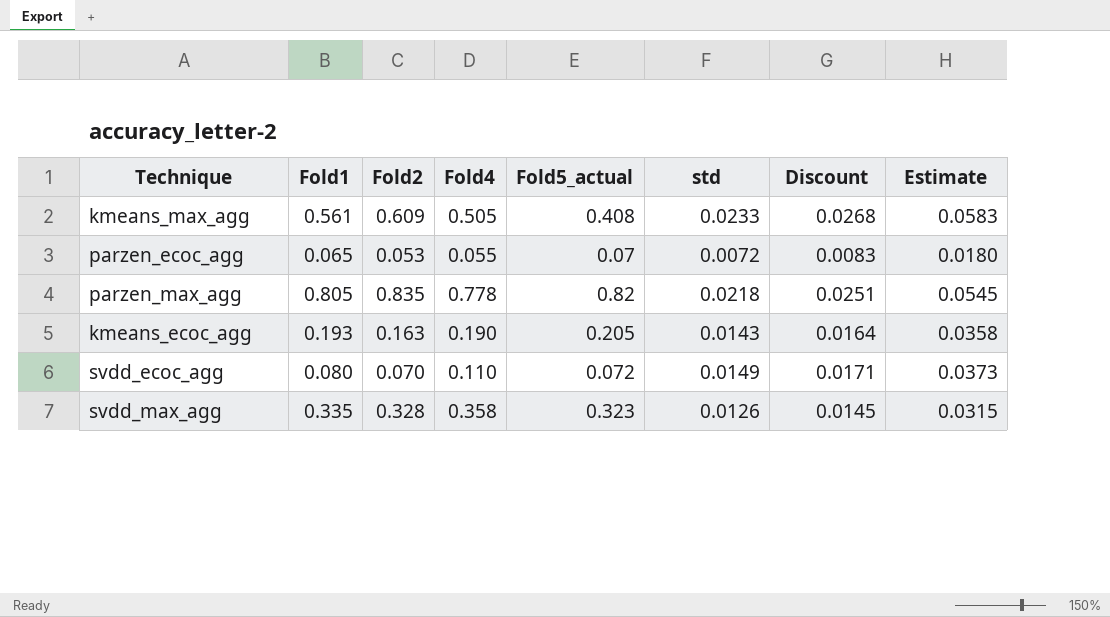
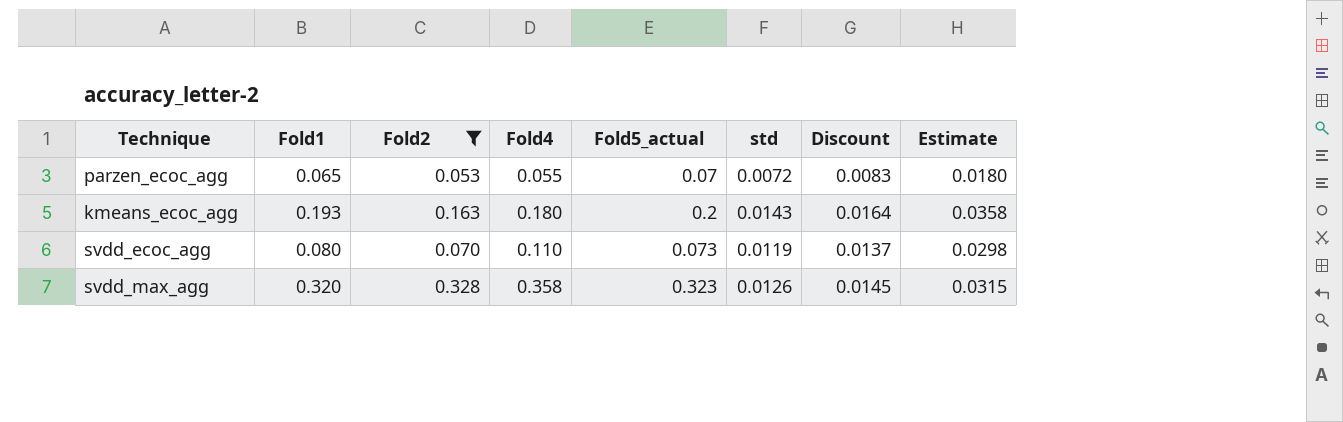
filter: none -> Fold2 <= 0.328
kmeans_ecoc_agg | Fold4: 0.190 -> 0.180
kmeans_ecoc_agg | Fold5_actual: 0.205 -> 0.2
svdd_ecoc_agg | Fold5_actual: 0.072 -> 0.073
svdd_ecoc_agg | std: 0.0149 -> 0.0119
svdd_ecoc_agg | Discount: 0.0171 -> 0.0137
svdd_ecoc_agg | Estimate: 0.0373 -> 0.0298
svdd_max_agg | Fold1: 0.335 -> 0.320

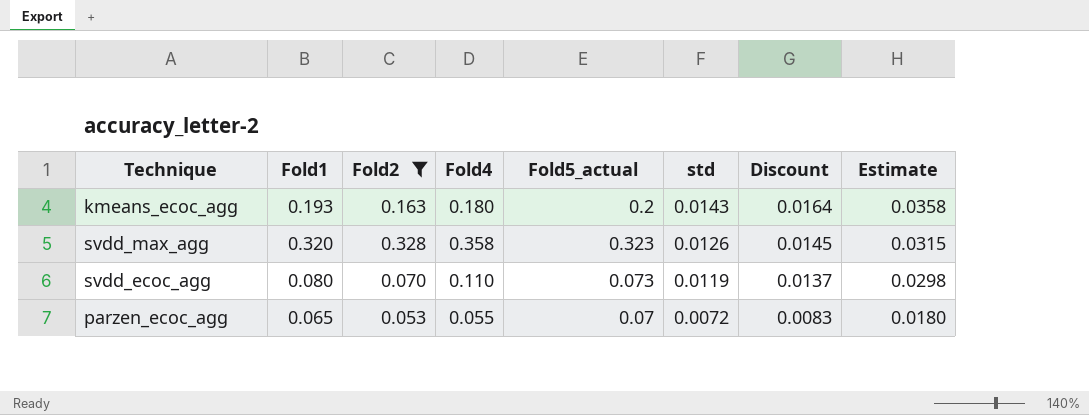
row order: none -> std descending

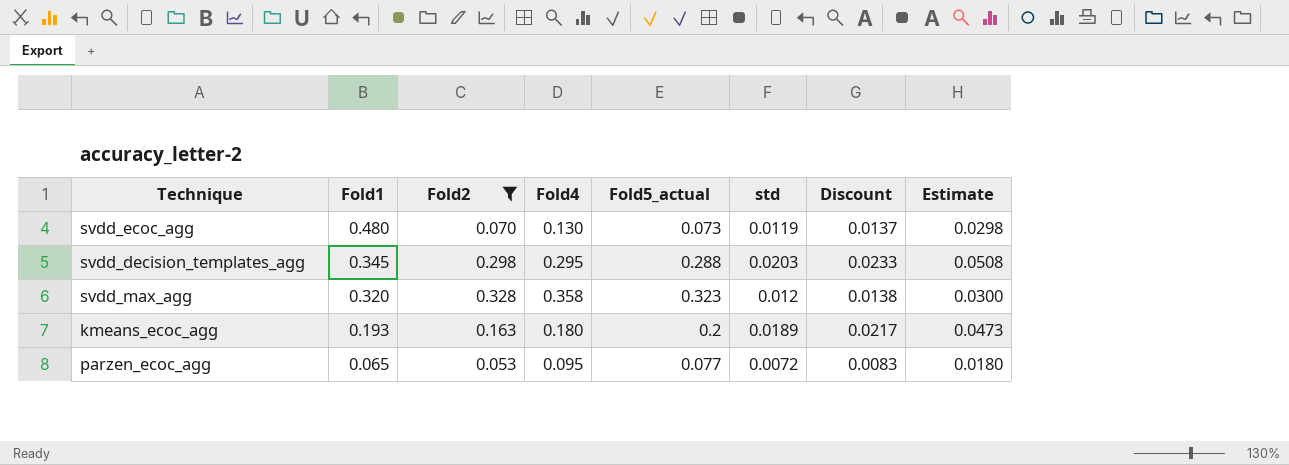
row order: std descending -> Fold1 descending
svdd_ecoc_agg | Fold1: 0.080 -> 0.480
svdd_ecoc_agg | Fold4: 0.110 -> 0.130
row svdd_decision_templates_agg: none -> 0.345 | 0.298 | 0.295 | 0.288 | 0.0203 | 0.0233 | 0.0508
svdd_max_agg | std: 0.0126 -> 0.012
svdd_max_agg | Discount: 0.0145 -> 0.0138
svdd_max_agg | Estimate: 0.0315 -> 0.0300
kmeans_ecoc_agg | std: 0.0143 -> 0.0189
kmeans_ecoc_agg | Discount: 0.0164 -> 0.0217
kmeans_ecoc_agg | Estimate: 0.0358 -> 0.0473
parzen_ecoc_agg | Fold4: 0.055 -> 0.095
parzen_ecoc_agg | Fold5_actual: 0.07 -> 0.077

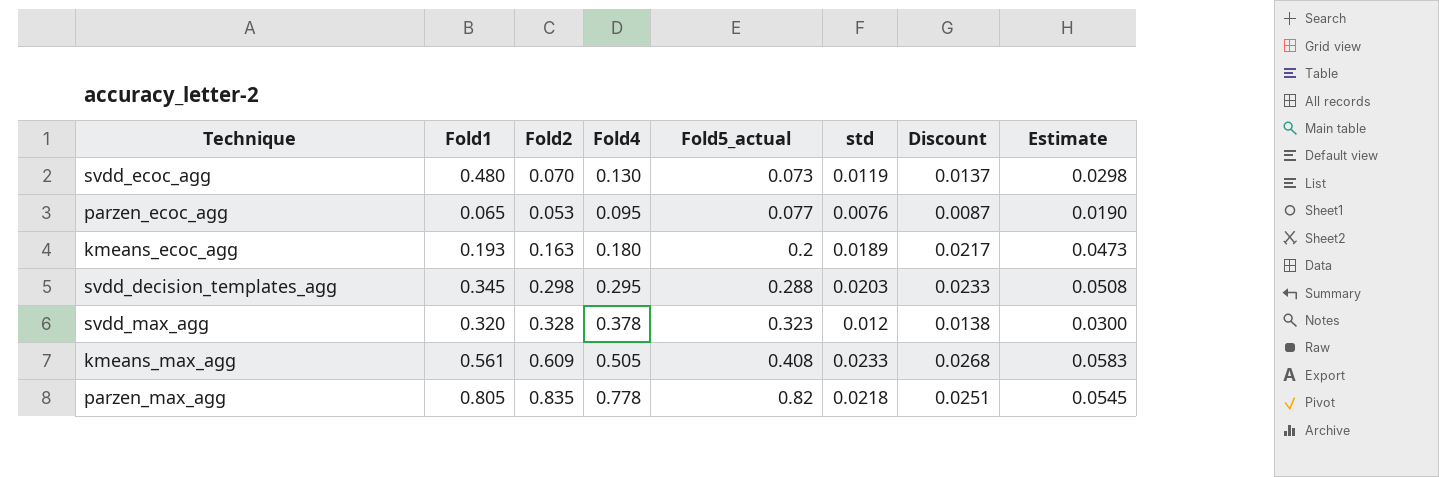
filter: Fold2 <= 0.328 -> none
row order: Fold1 descending -> Fold5_actual ascending
parzen_ecoc_agg | std: 0.0072 -> 0.0076
parzen_ecoc_agg | Discount: 0.0083 -> 0.0087
parzen_ecoc_agg | Estimate: 0.0180 -> 0.0190
svdd_max_agg | Fold4: 0.358 -> 0.378

